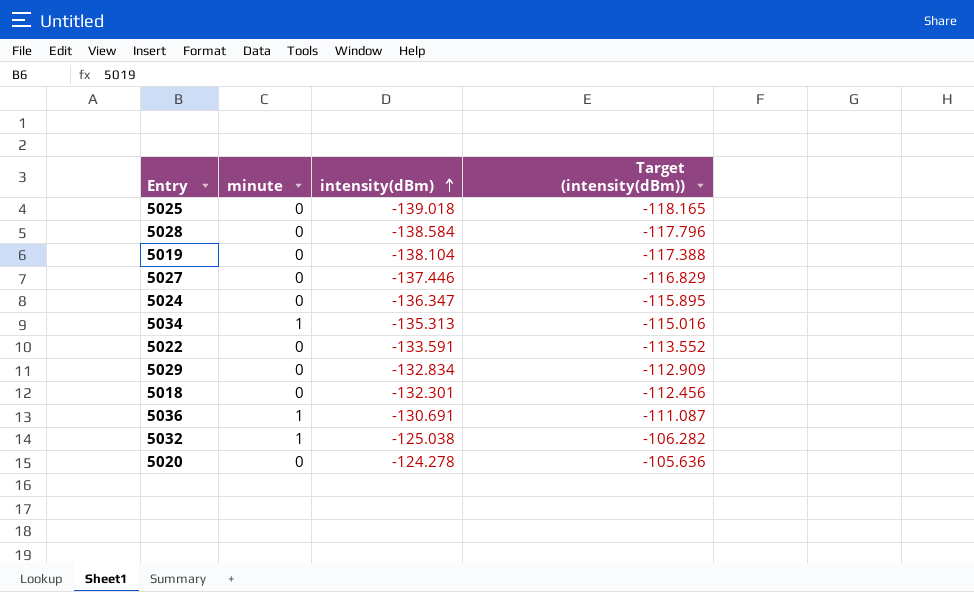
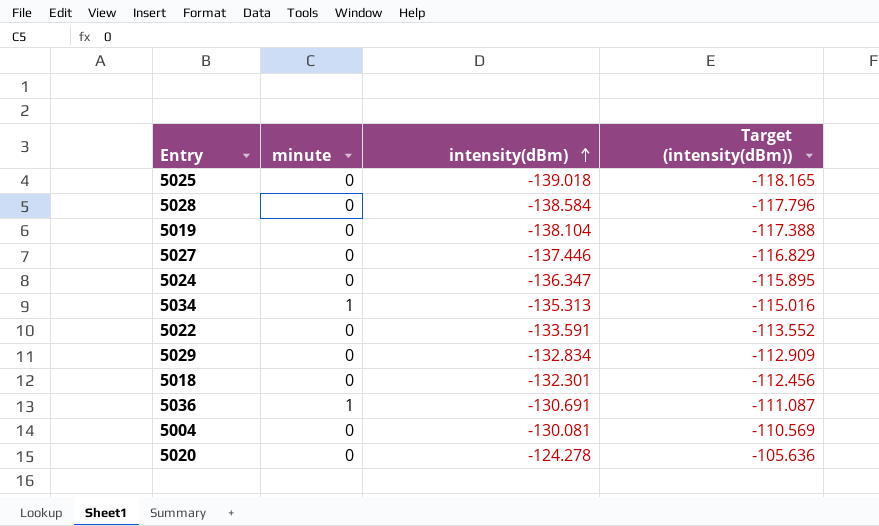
row 5032: 1 | -125.038 | -106.282 -> none
row 5004: none -> 0 | -130.081 | -110.569

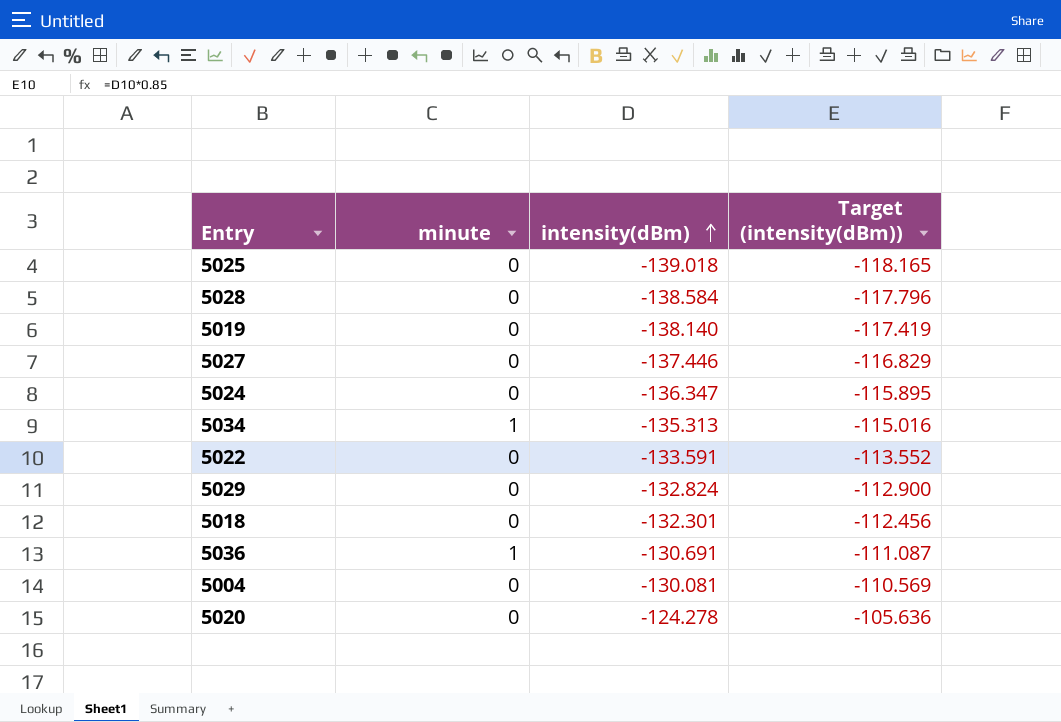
5019 | intensity(dBm): -138.104 -> -138.140
5019 | Target (intensity(dBm)): -117.388 -> -117.419
5029 | intensity(dBm): -132.834 -> -132.824
5029 | Target (intensity(dBm)): -112.909 -> -112.900

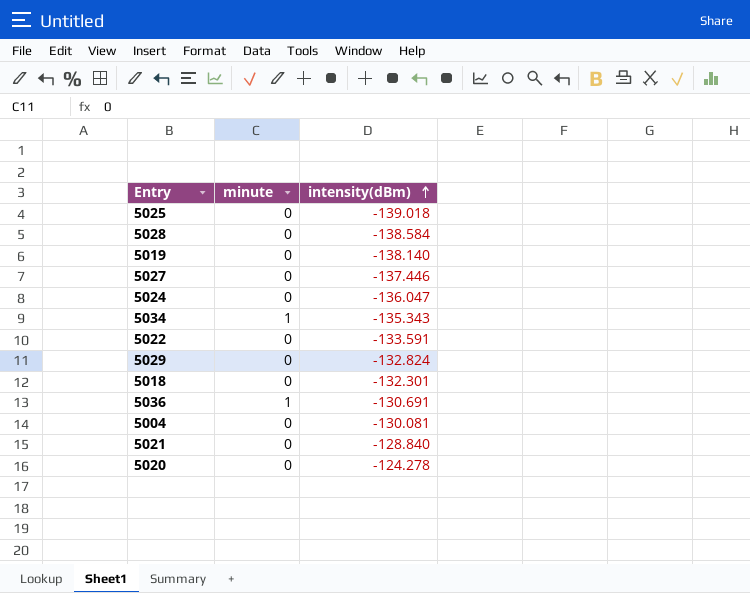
column Target (intensity(dBm)) | formula: [intensity(dBm)] * 0.85 -> none
5024 | intensity(dBm): -136.347 -> -136.047
5034 | intensity(dBm): -135.313 -> -135.343
row 5021: none -> 0 | -128.840

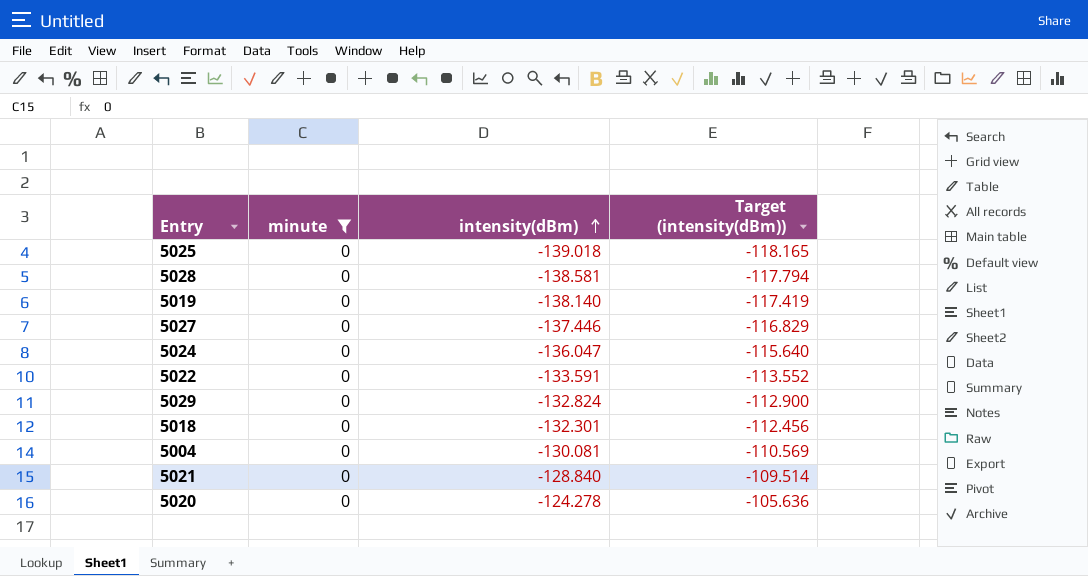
filter: none -> minute = 0
column Target (intensity(dBm)) | formula: none -> [intensity(dBm)] * 0.85
5028 | intensity(dBm): -138.584 -> -138.581

